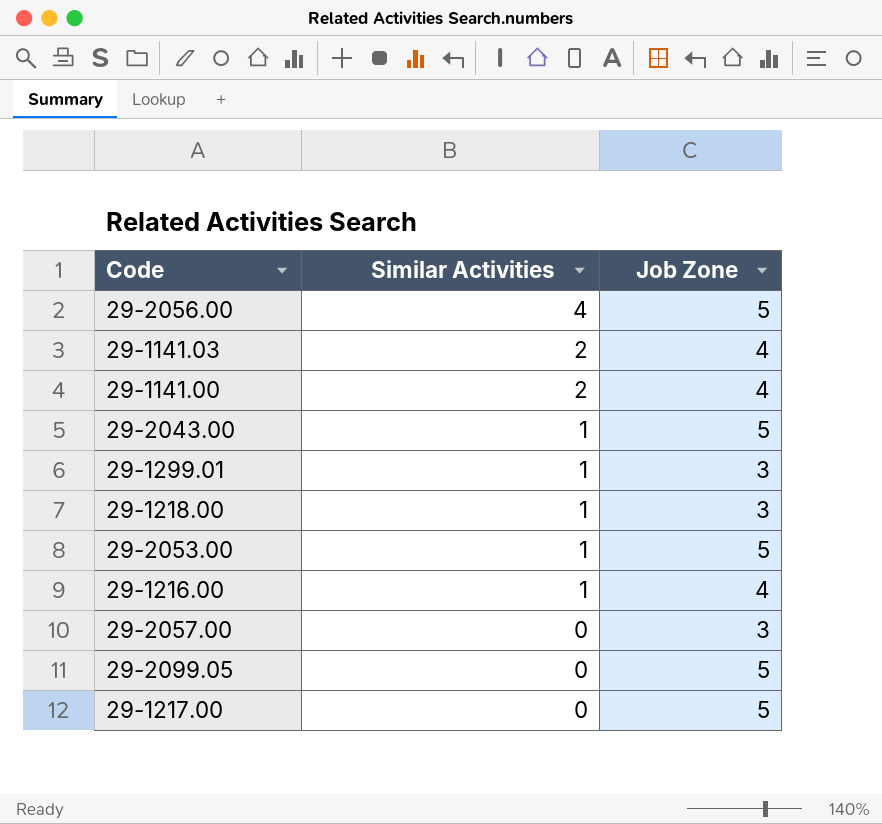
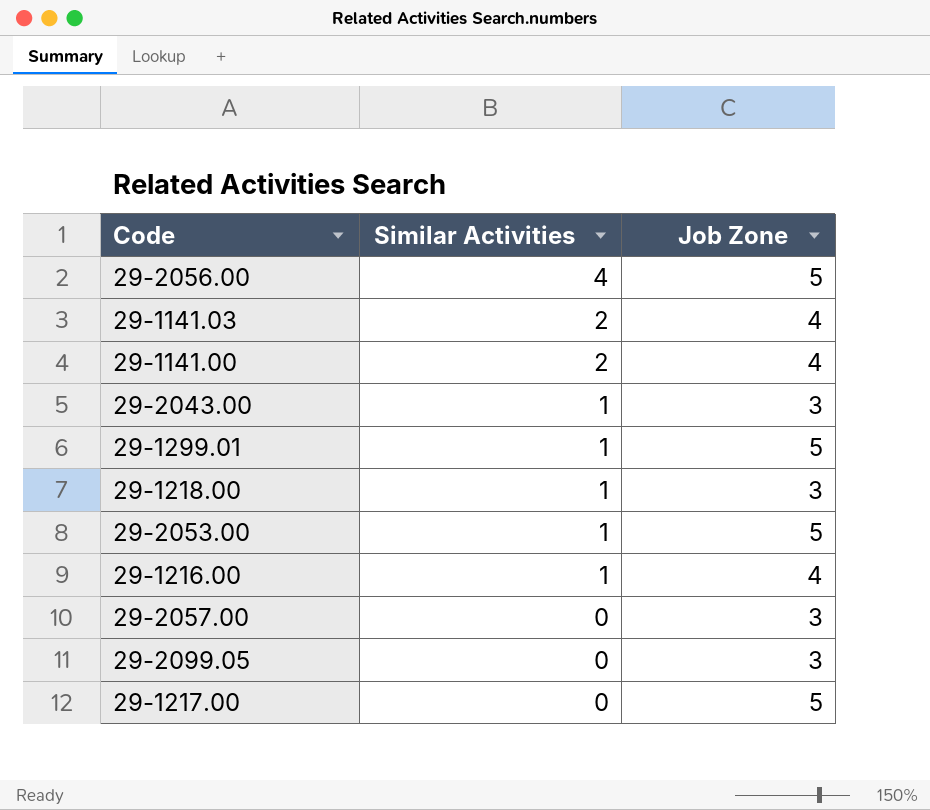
29-2043.00 | Job Zone: 5 -> 3
29-1299.01 | Job Zone: 3 -> 5
29-2099.05 | Job Zone: 5 -> 3

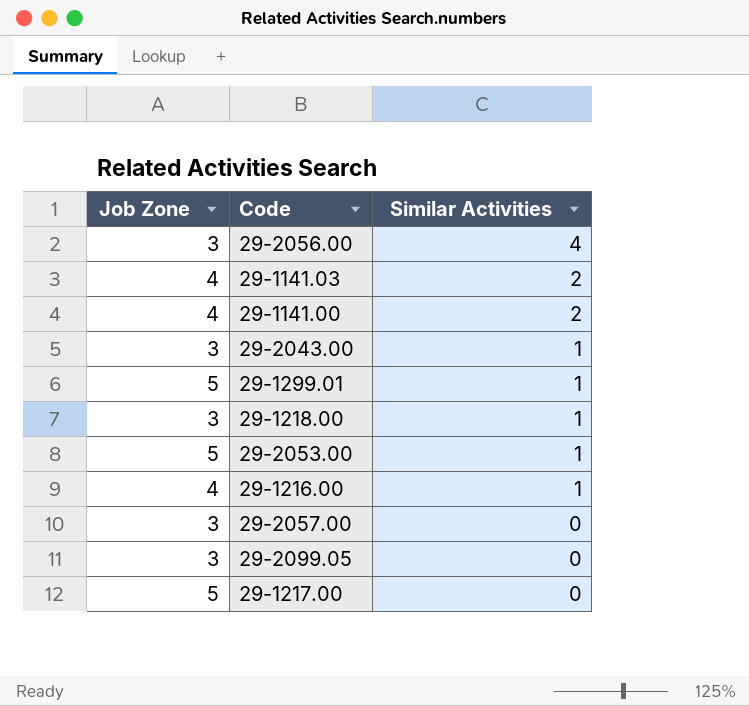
column Job Zone | position: 3 -> 1
29-2056.00 | Job Zone: 5 -> 3

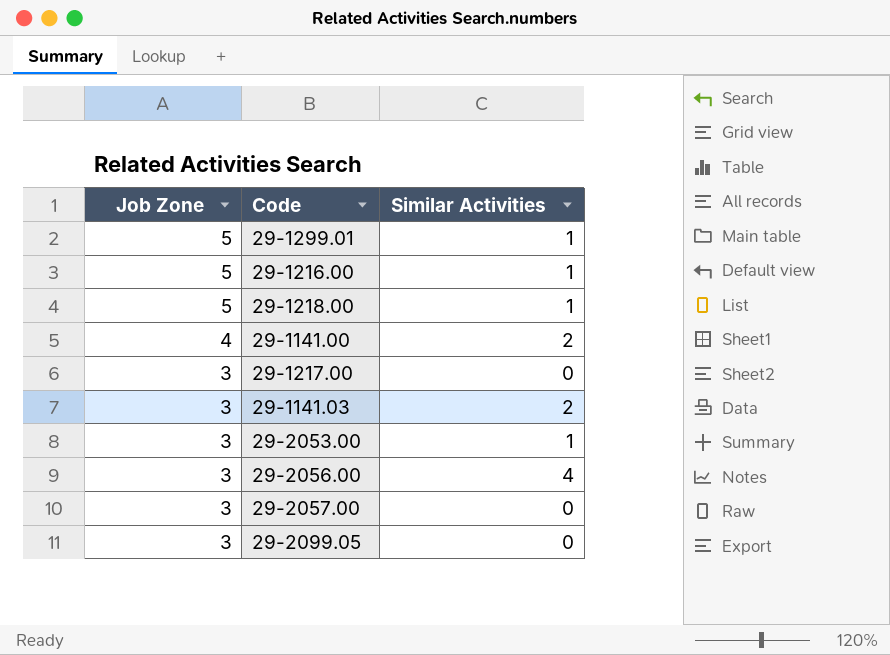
row order: Similar Activities descending -> Job Zone descending
row 29-2043.00: 3 | 1 -> none
29-1216.00 | Job Zone: 4 -> 5
29-1218.00 | Job Zone: 3 -> 5
29-1217.00 | Job Zone: 5 -> 3
29-1141.03 | Job Zone: 4 -> 3
29-2053.00 | Job Zone: 5 -> 3

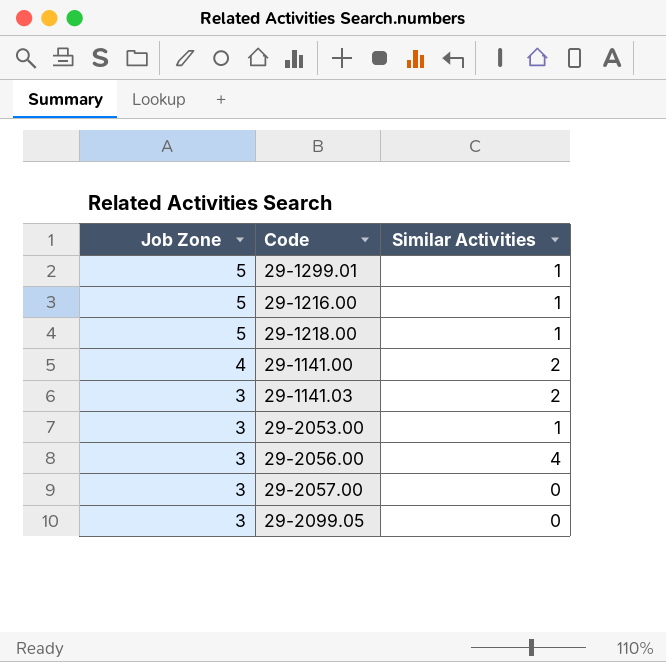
row 29-1217.00: 3 | 0 -> none

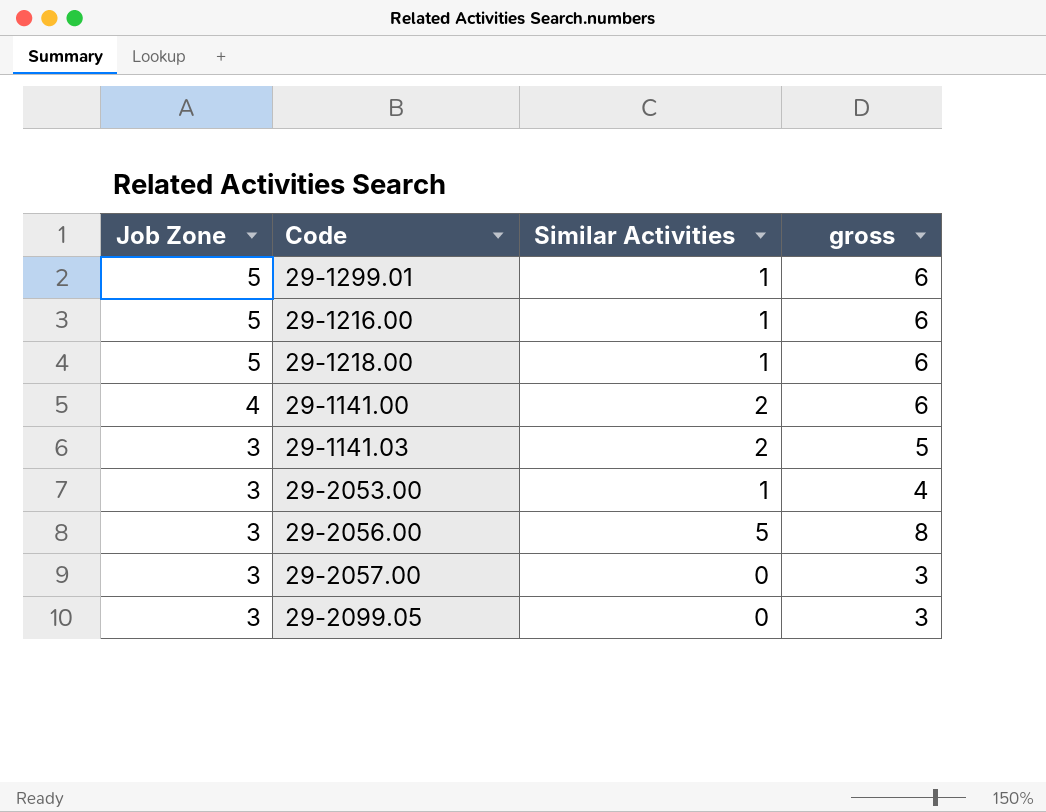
column gross | formula: none -> [Job Zone] + [Similar Activities]
29-2056.00 | Similar Activities: 4 -> 5

